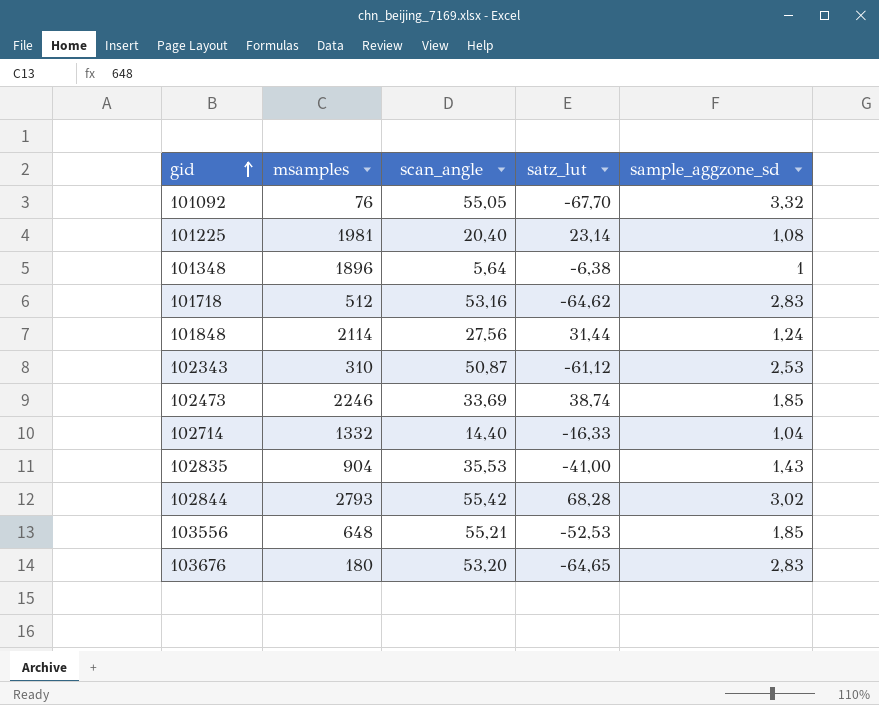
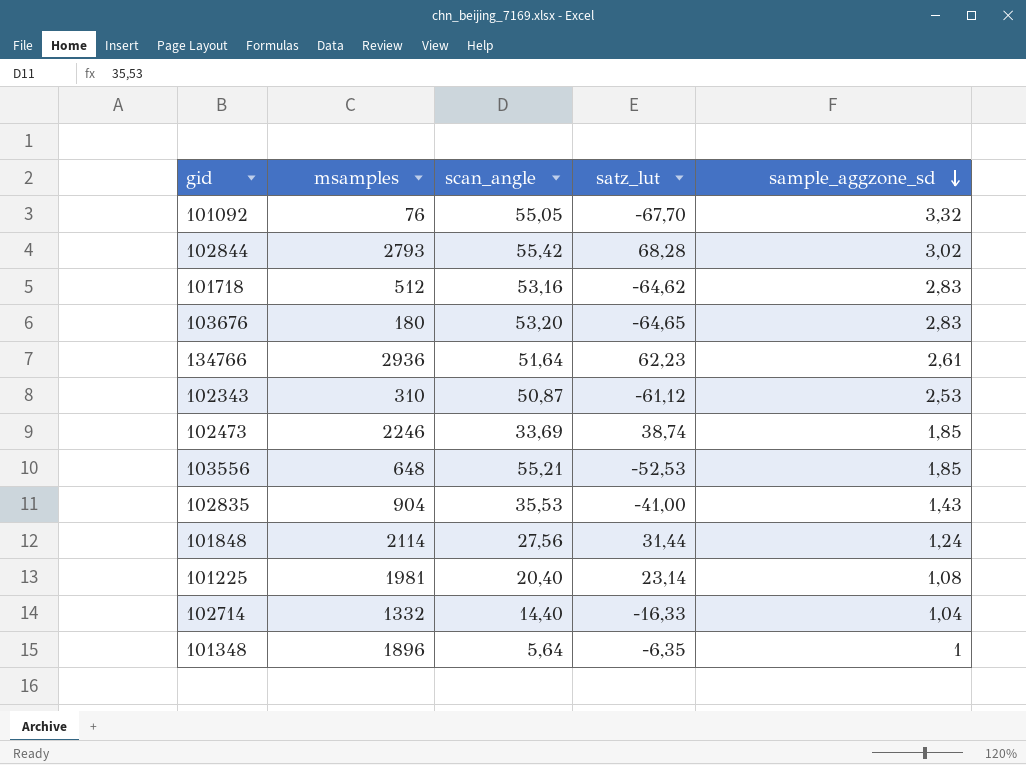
row order: gid ascending -> sample_aggzone_sd descending
row 134766: none -> 2936 | 51,64 | 62,23 | 2,61
101348 | satz_lut: -6,38 -> -6,35

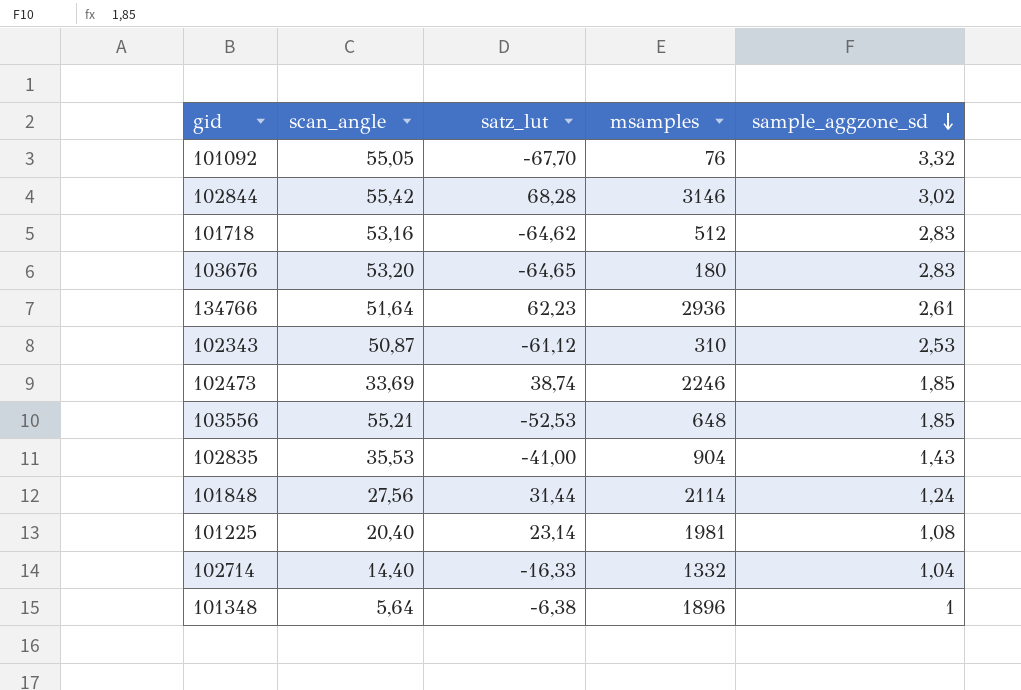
column msamples | position: 2 -> 4
102844 | msamples: 2793 -> 3146
101348 | satz_lut: -6,35 -> -6,38

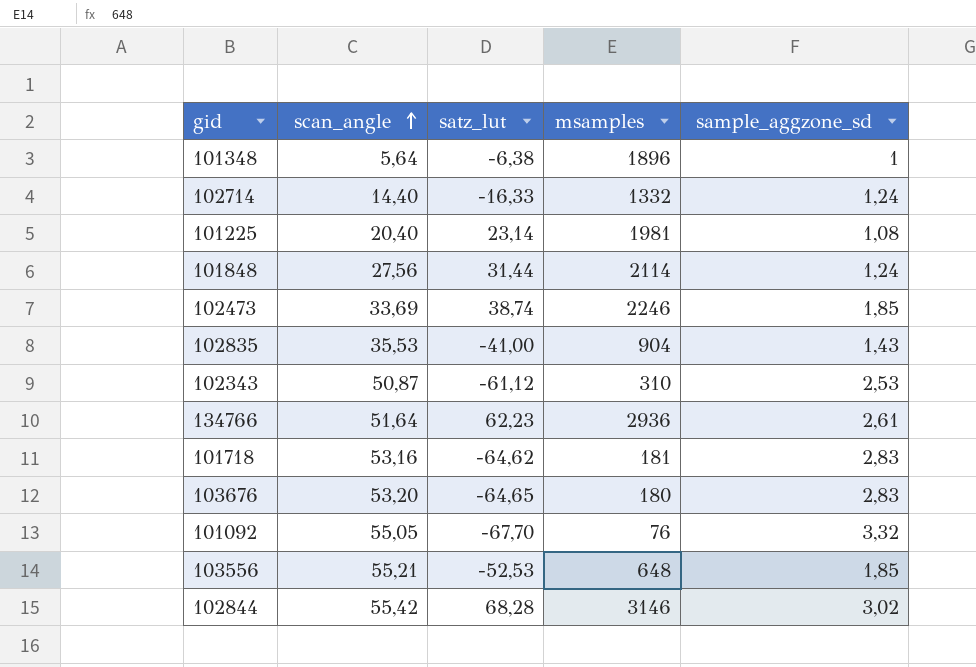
row order: sample_aggzone_sd descending -> scan_angle ascending
102714 | sample_aggzone_sd: 1,04 -> 1,24
101718 | msamples: 512 -> 181

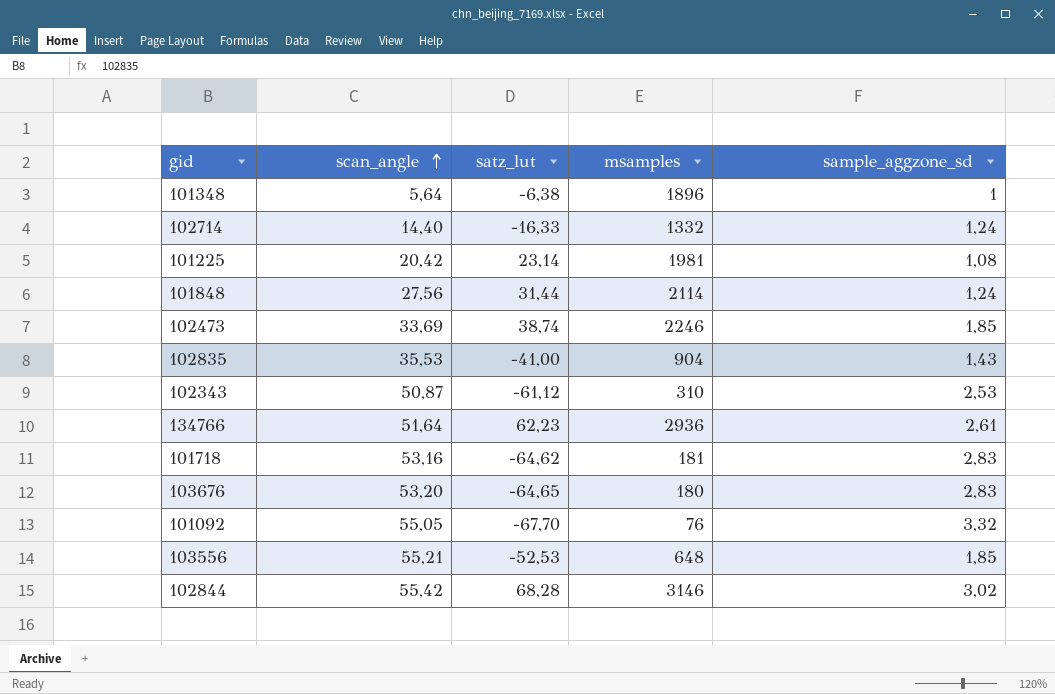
101225 | scan_angle: 20,40 -> 20,42

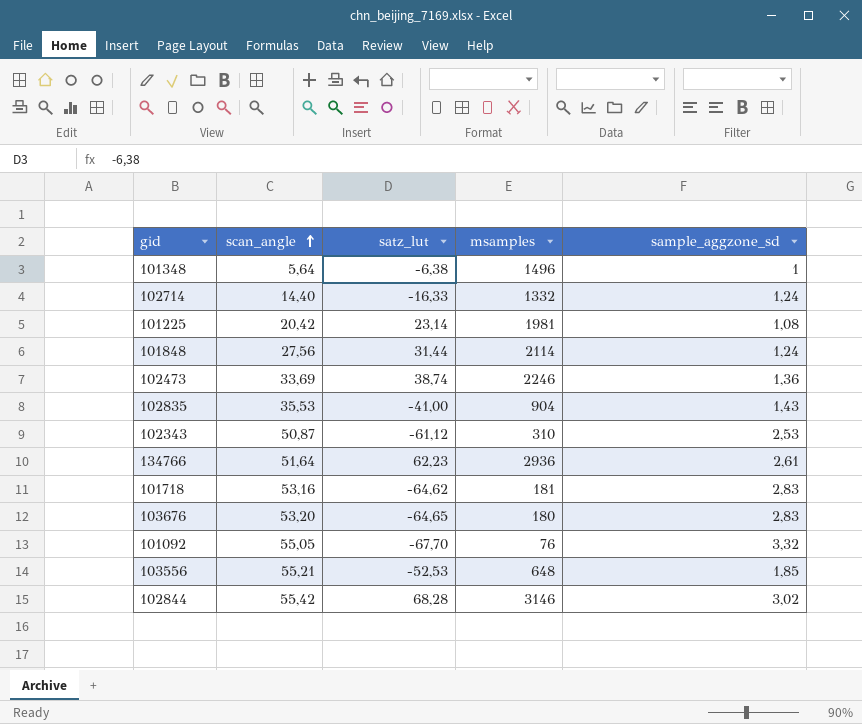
101348 | msamples: 1896 -> 1496
102473 | sample_aggzone_sd: 1,85 -> 1,36

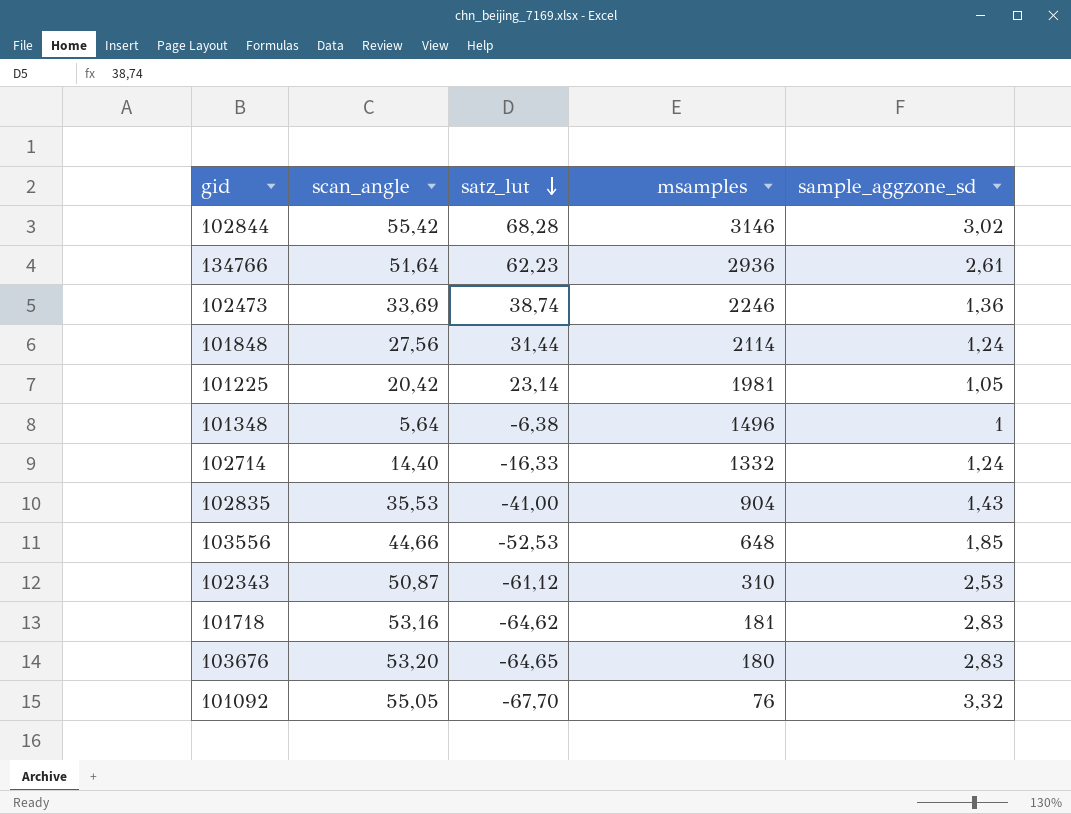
row order: scan_angle ascending -> satz_lut descending
101225 | sample_aggzone_sd: 1,08 -> 1,05
103556 | scan_angle: 55,21 -> 44,66

